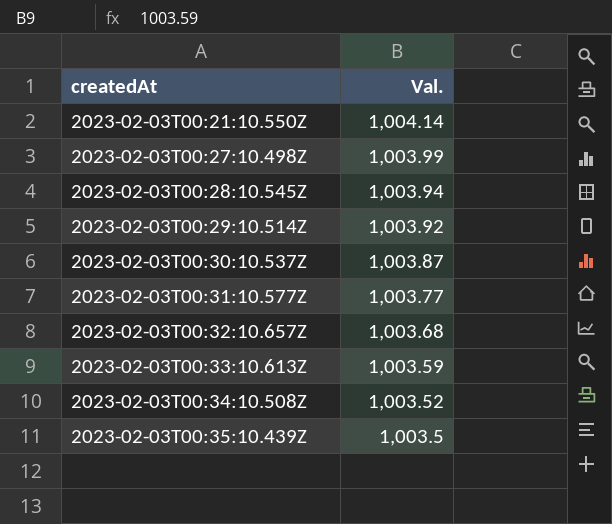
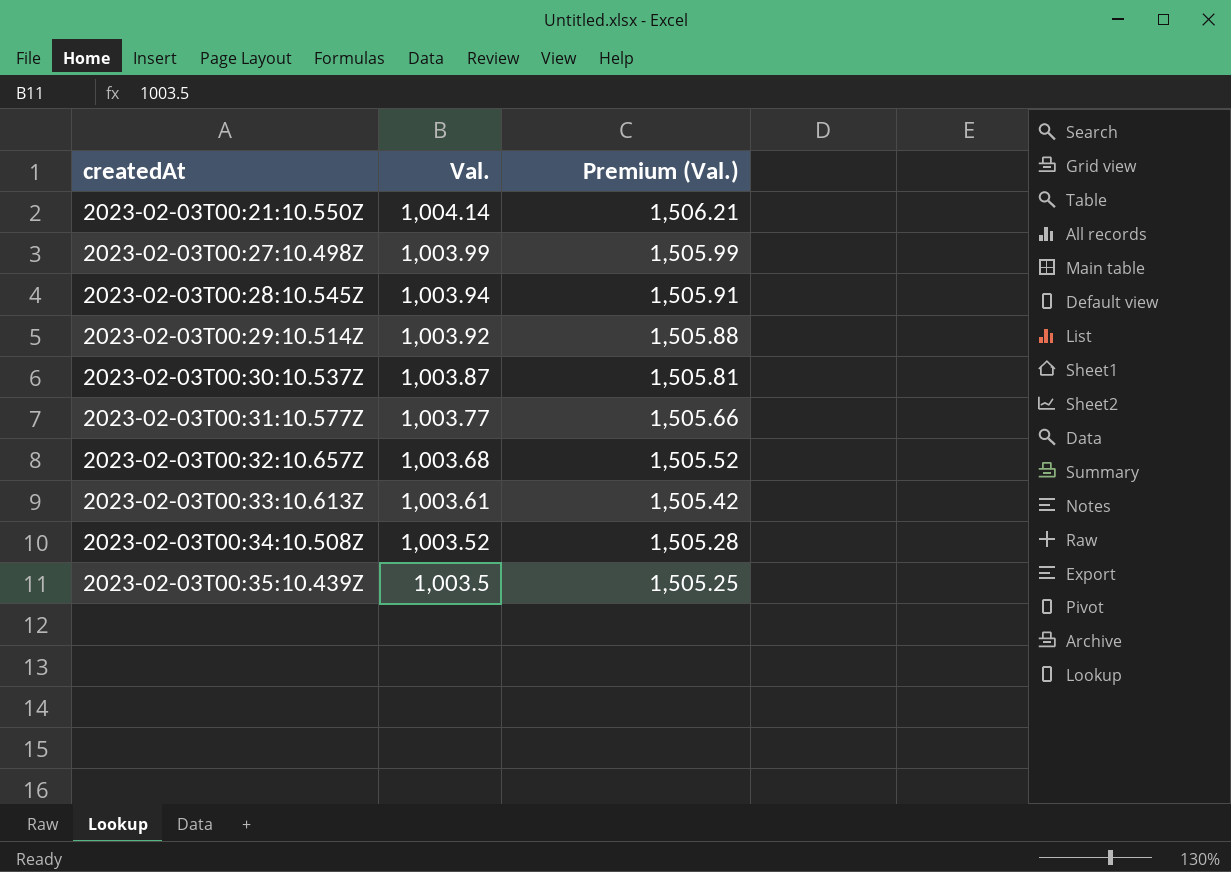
column Premium (Val.) | formula: none -> [Val.] * 1.5
2023-02-03T00:33:10.613Z | Val.: 1,003.59 -> 1,003.61

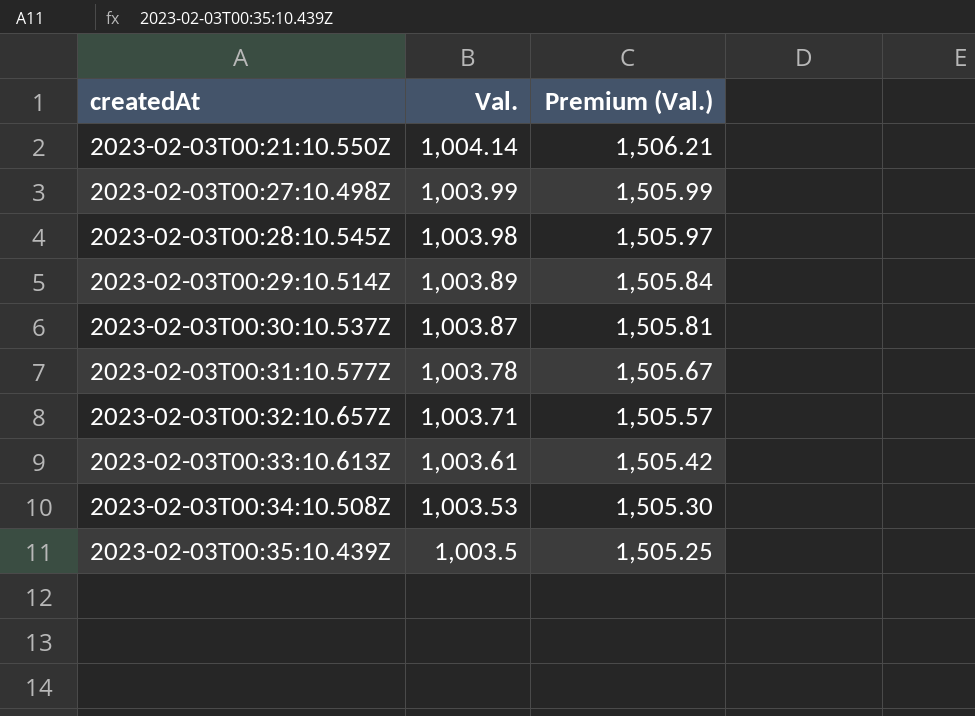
2023-02-03T00:28:10.545Z | Val.: 1,003.94 -> 1,003.98
2023-02-03T00:28:10.545Z | Premium (Val.): 1,505.91 -> 1,505.97
2023-02-03T00:29:10.514Z | Val.: 1,003.92 -> 1,003.89
2023-02-03T00:29:10.514Z | Premium (Val.): 1,505.88 -> 1,505.84
2023-02-03T00:31:10.577Z | Val.: 1,003.77 -> 1,003.78
2023-02-03T00:31:10.577Z | Premium (Val.): 1,505.66 -> 1,505.67
2023-02-03T00:32:10.657Z | Val.: 1,003.68 -> 1,003.71
2023-02-03T00:32:10.657Z | Premium (Val.): 1,505.52 -> 1,505.57
2023-02-03T00:34:10.508Z | Val.: 1,003.52 -> 1,003.53
2023-02-03T00:34:10.508Z | Premium (Val.): 1,505.28 -> 1,505.30

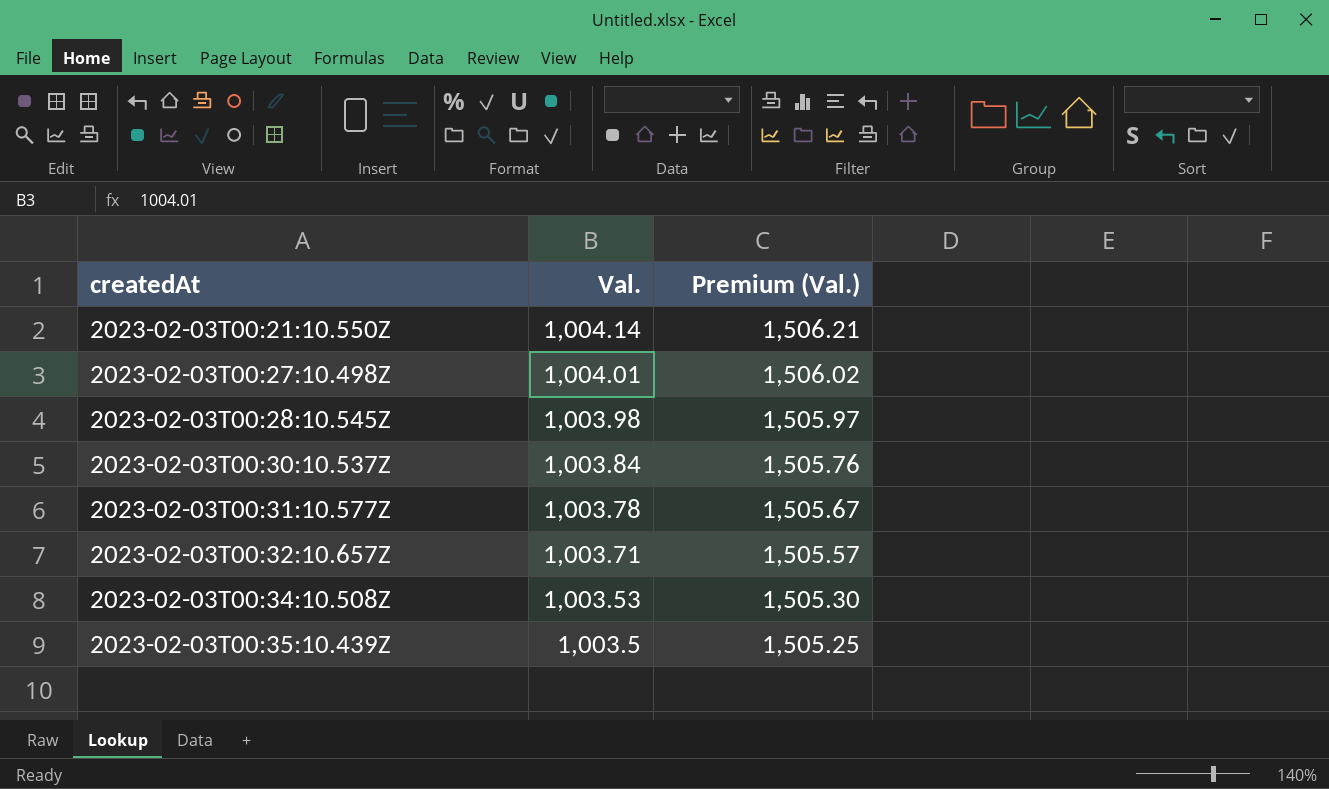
row 2023-02-03T00:29:10.514Z: 1,003.89 | 1,505.84 -> none
row 2023-02-03T00:33:10.613Z: 1,003.61 | 1,505.42 -> none
2023-02-03T00:27:10.498Z | Val.: 1,003.99 -> 1,004.01
2023-02-03T00:27:10.498Z | Premium (Val.): 1,505.99 -> 1,506.02
2023-02-03T00:30:10.537Z | Val.: 1,003.87 -> 1,003.84
2023-02-03T00:30:10.537Z | Premium (Val.): 1,505.81 -> 1,505.76

